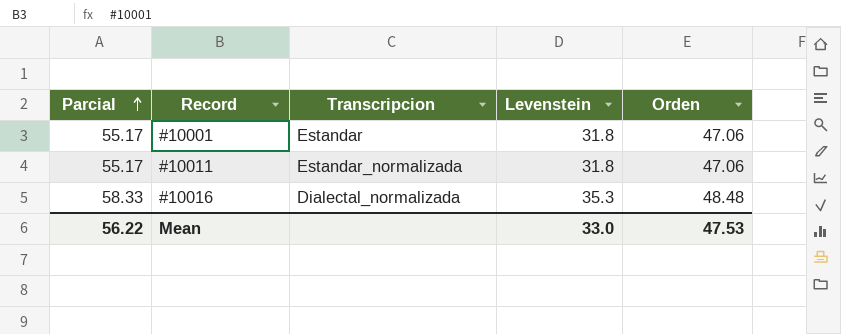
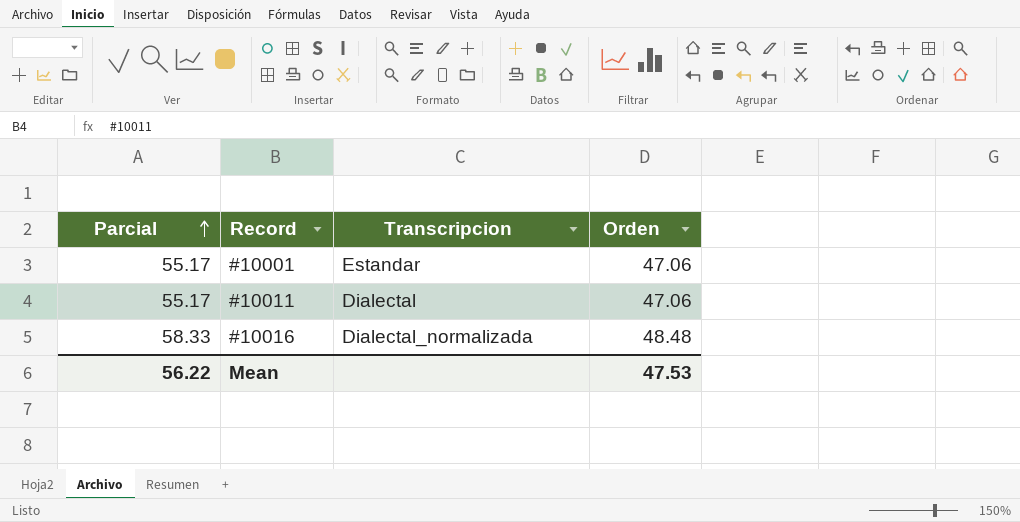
column Levenstein | position: 4 -> none
#10011 | Transcripcion: Estandar_normalizada -> Dialectal

